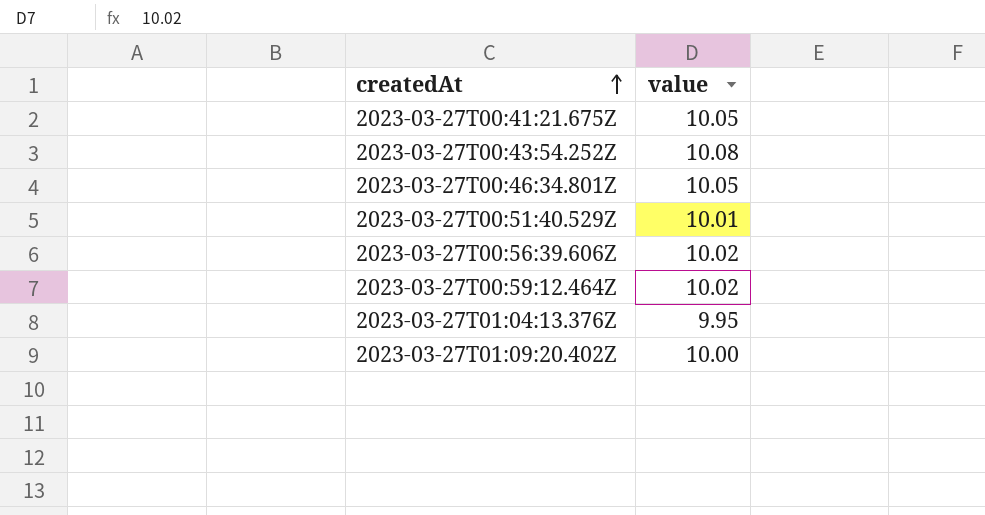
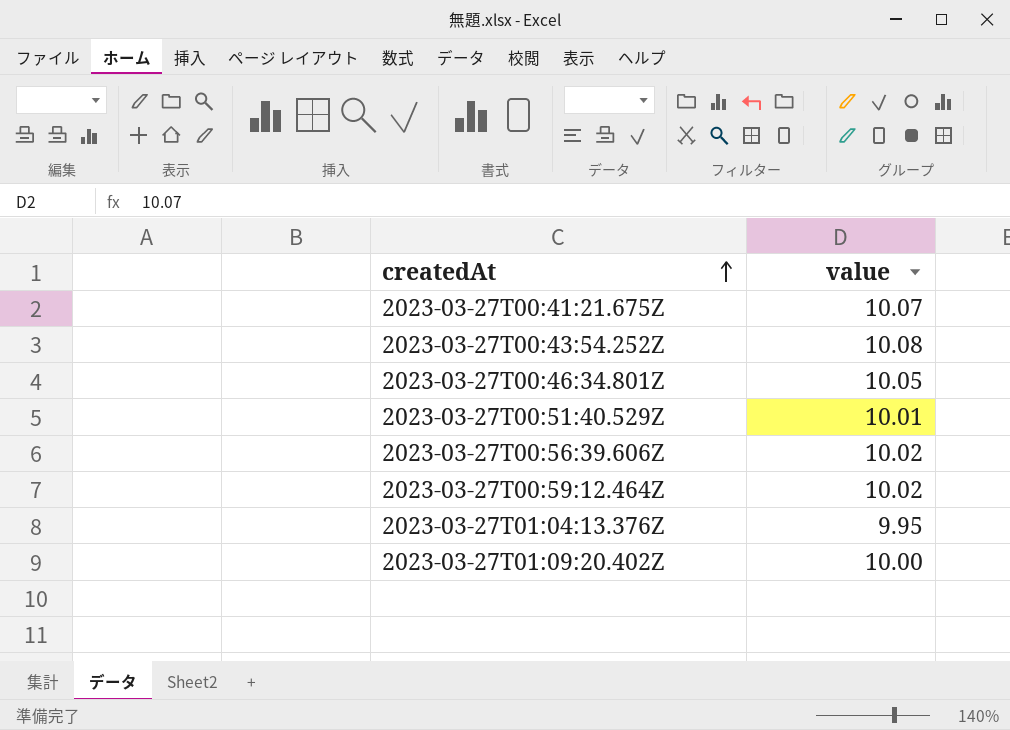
2023-03-27T00:41:21.675Z | value: 10.05 -> 10.07

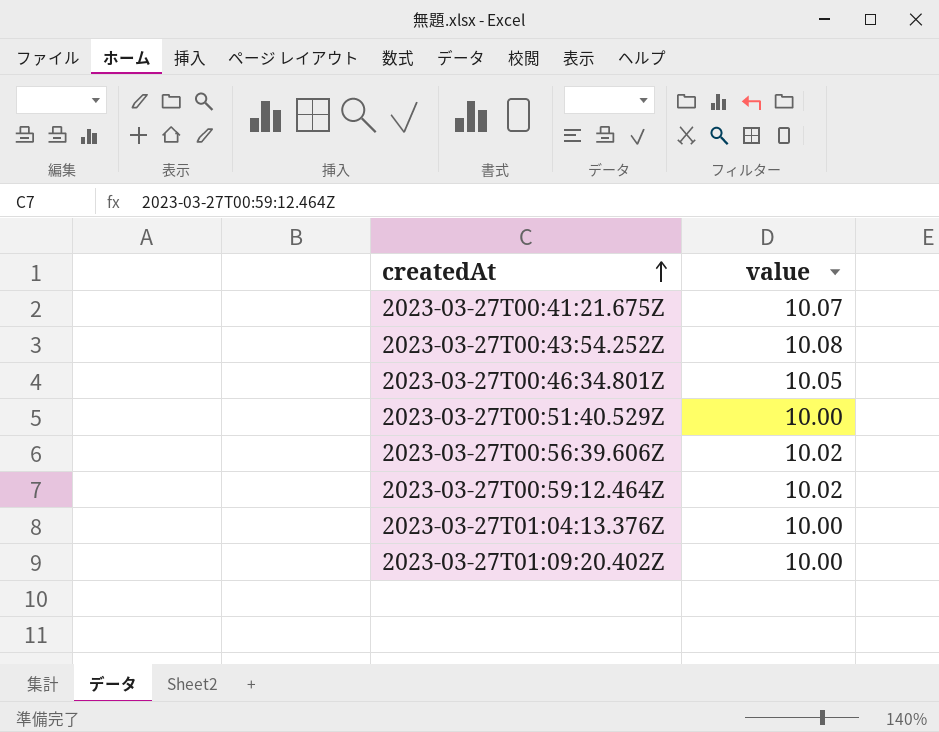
2023-03-27T00:51:40.529Z | value: 10.01 -> 10.00
2023-03-27T01:04:13.376Z | value: 9.95 -> 10.00

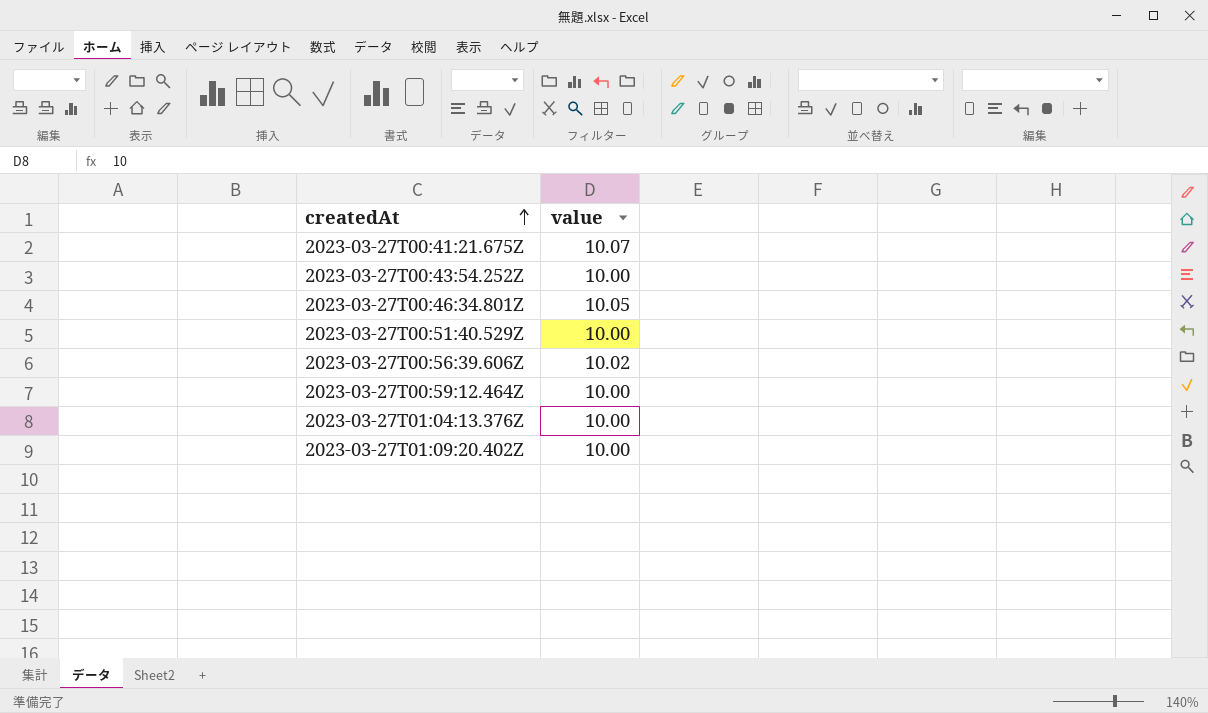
2023-03-27T00:43:54.252Z | value: 10.08 -> 10.00
2023-03-27T00:59:12.464Z | value: 10.02 -> 10.00

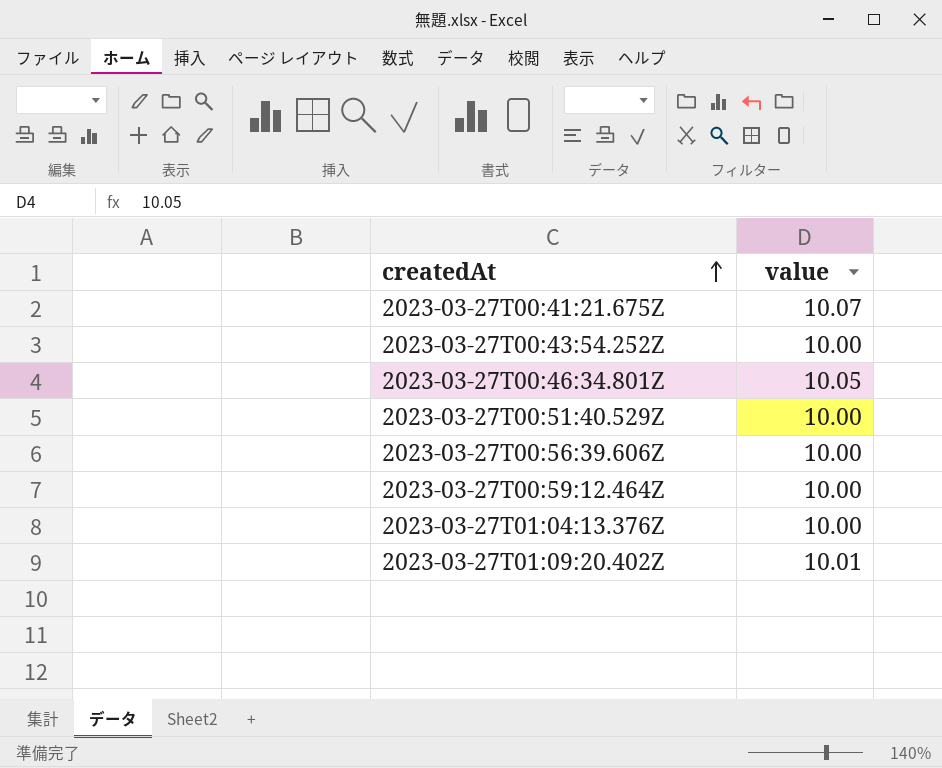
2023-03-27T00:56:39.606Z | value: 10.02 -> 10.00
2023-03-27T01:09:20.402Z | value: 10.00 -> 10.01

